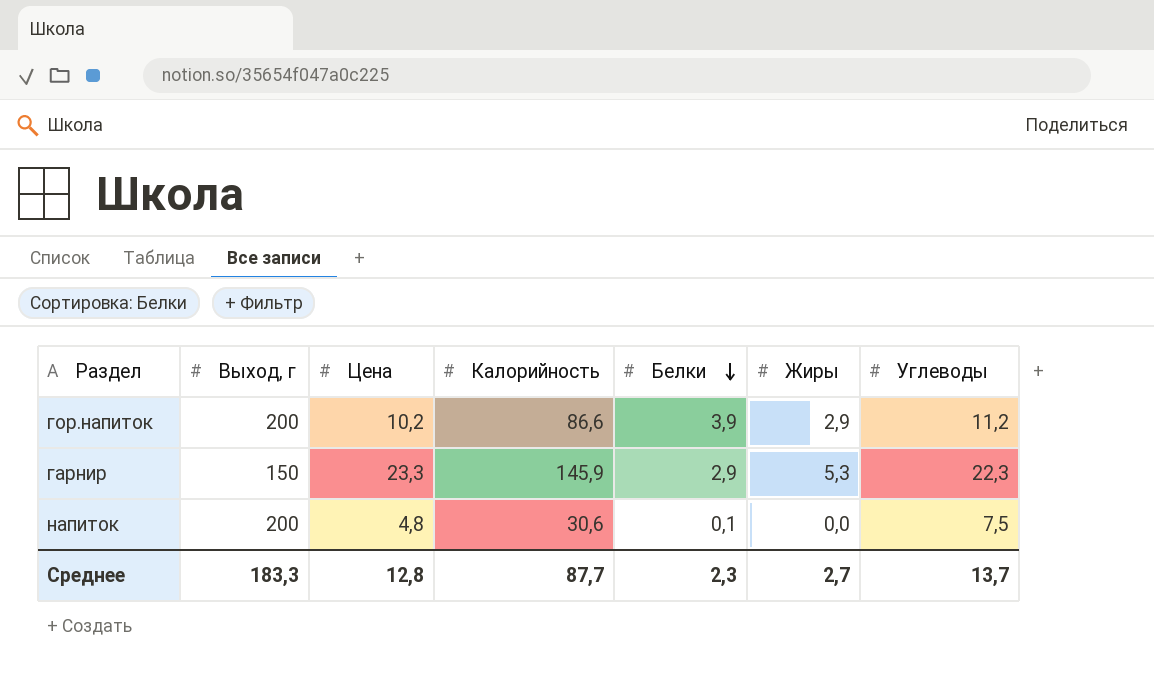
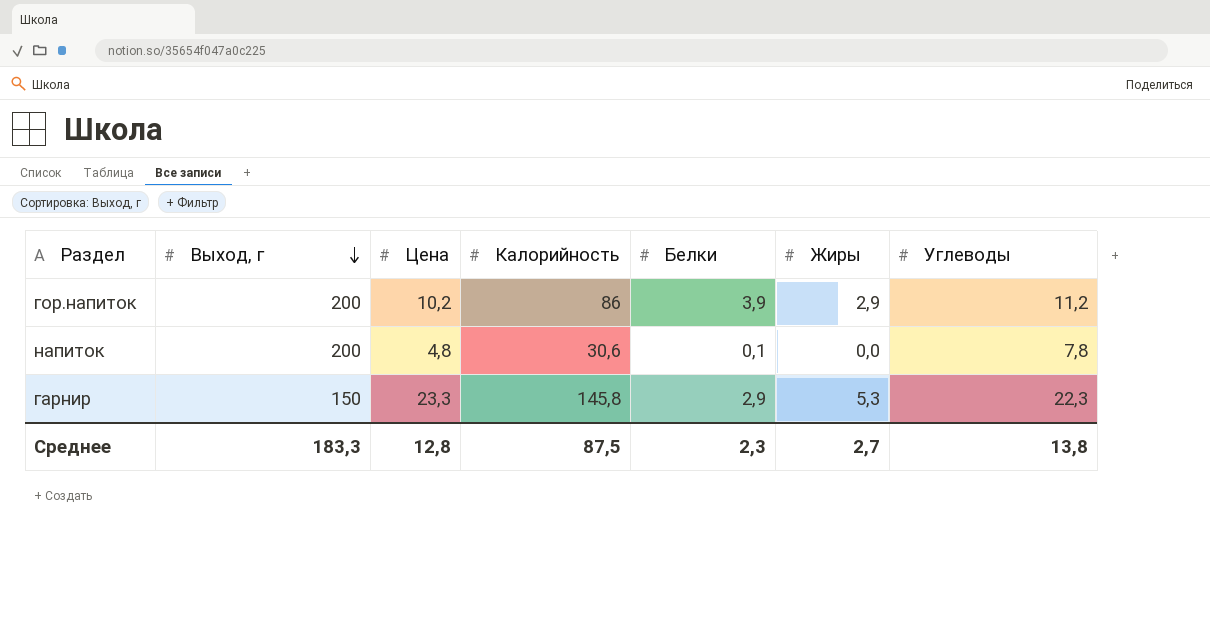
row order: Белки descending -> Выход, г descending
гор.напиток | Калорийность: 86,6 -> 86
напиток | Углеводы: 7,5 -> 7,8
гарнир | Калорийность: 145,9 -> 145,8
Среднее | Калорийность: 87,7 -> 87,5
Среднее | Углеводы: 13,7 -> 13,8

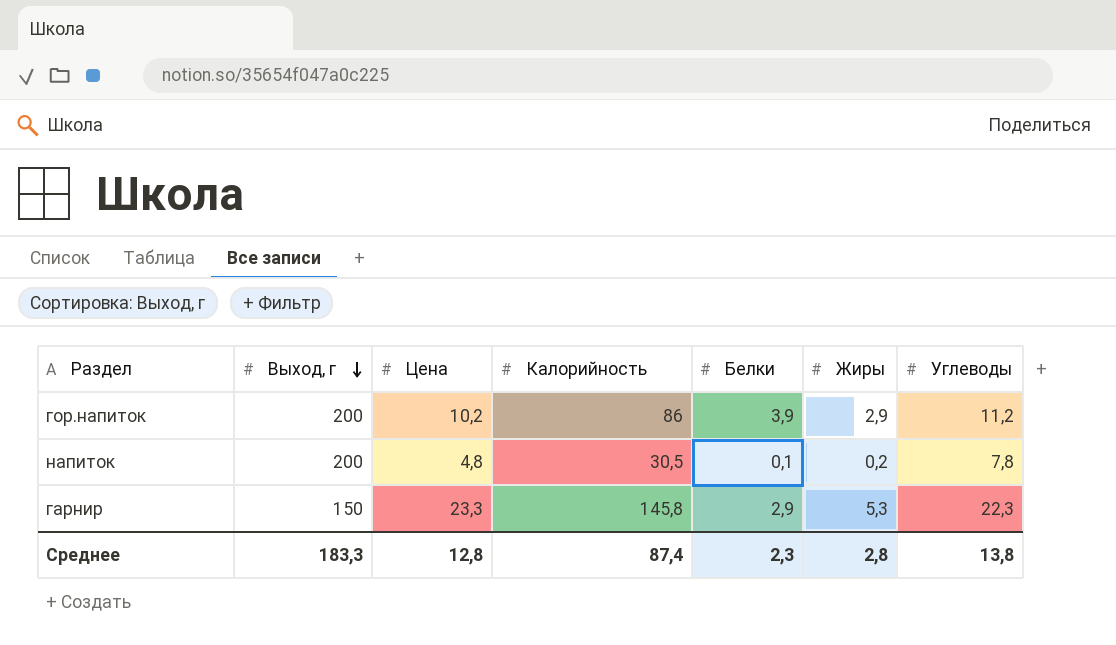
напиток | Калорийность: 30,6 -> 30,5
напиток | Жиры: 0,0 -> 0,2
Среднее | Калорийность: 87,5 -> 87,4
Среднее | Жиры: 2,7 -> 2,8

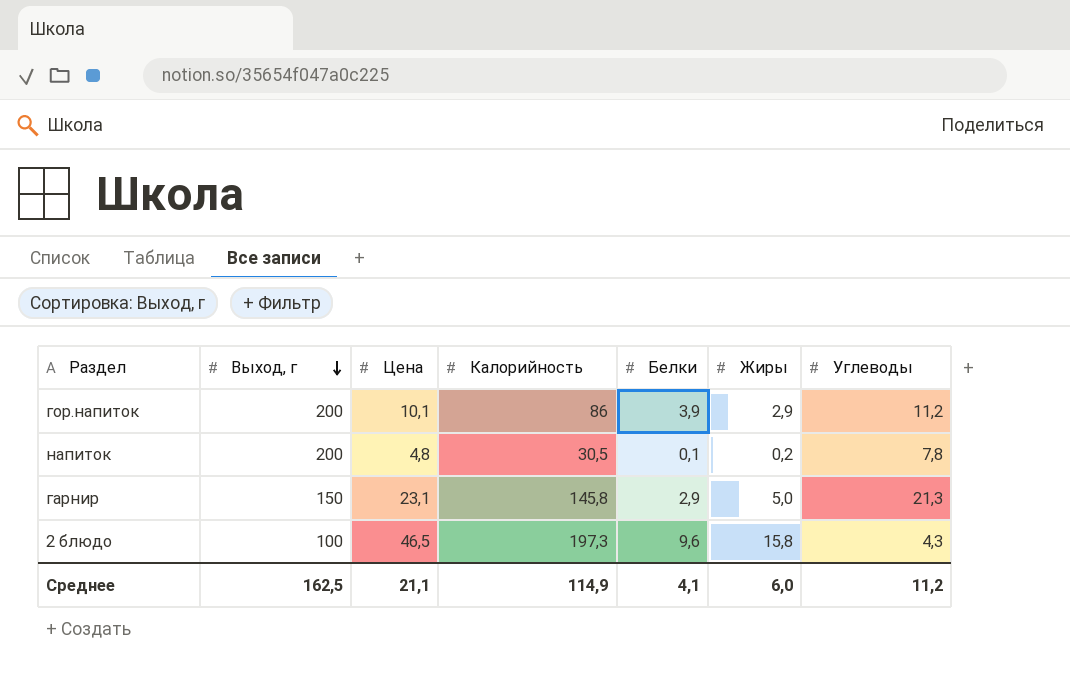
гор.напиток | Цена: 10,2 -> 10,1
гарнир | Цена: 23,3 -> 23,1
гарнир | Жиры: 5,3 -> 5,0
гарнир | Углеводы: 22,3 -> 21,3
row 2 блюдо: none -> 100 | 46,5 | 197,3 | 9,6 | 15,8 | 4,3
Среднее | Выход, г: 183,3 -> 162,5
Среднее | Цена: 12,8 -> 21,1
Среднее | Калорийность: 87,4 -> 114,9
Среднее | Белки: 2,3 -> 4,1
Среднее | Жиры: 2,8 -> 6,0
Среднее | Углеводы: 13,8 -> 11,2

